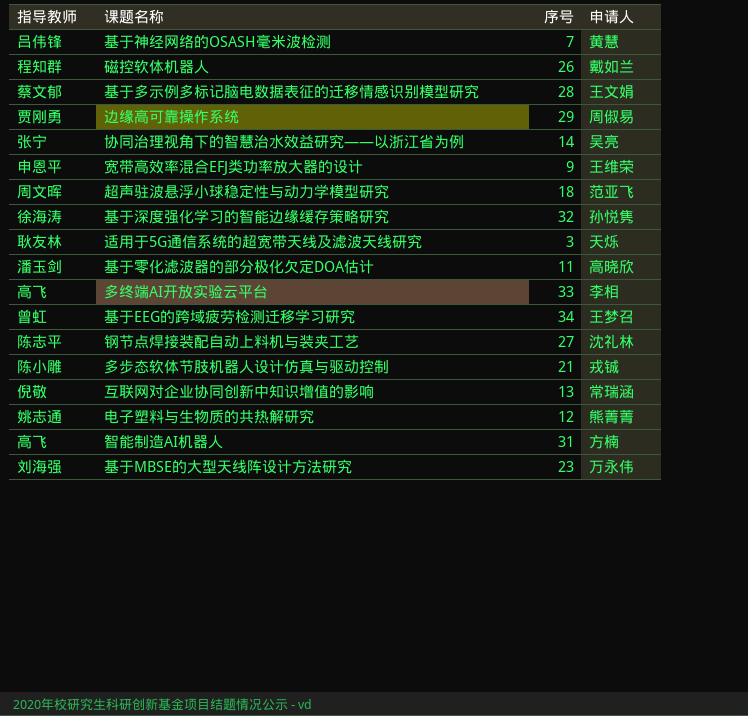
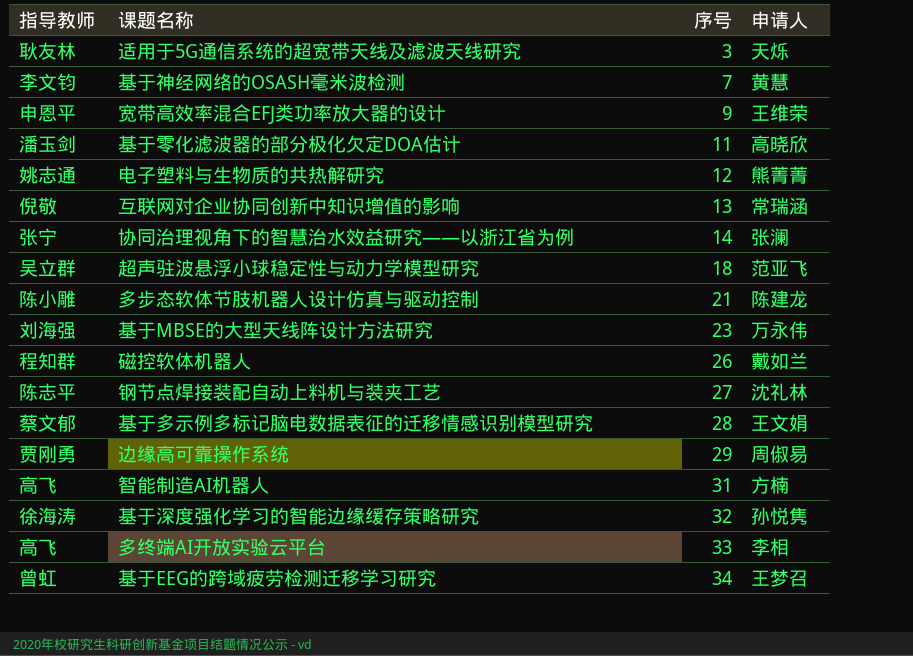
row order: none -> 序号 ascending
基于神经网络的OSASH毫米波检测 | 指导教师: 吕伟锋 -> 李文钧
协同治理视角下的智慧治水效益研究——以浙江省为例 | 申请人: 吴亮 -> 张澜
超声驻波悬浮小球稳定性与动力学模型研究 | 指导教师: 周文晖 -> 吴立群
多步态软体节肢机器人设计仿真与驱动控制 | 申请人: 戎铖 -> 陈建龙

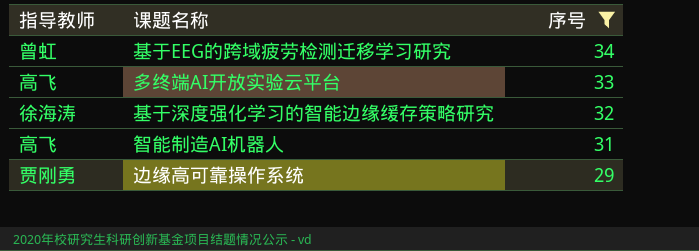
filter: none -> 序号 >= 29
row order: 序号 ascending -> 序号 descending
column 申请人 | position: 4 -> none

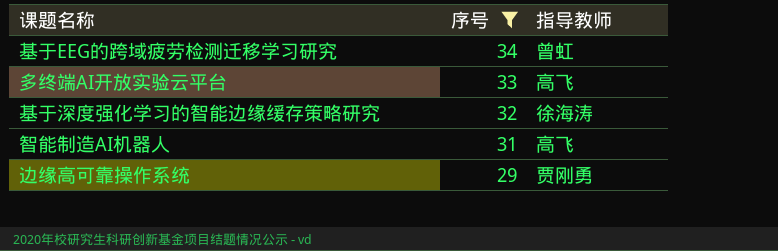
column 指导教师 | position: 1 -> 3

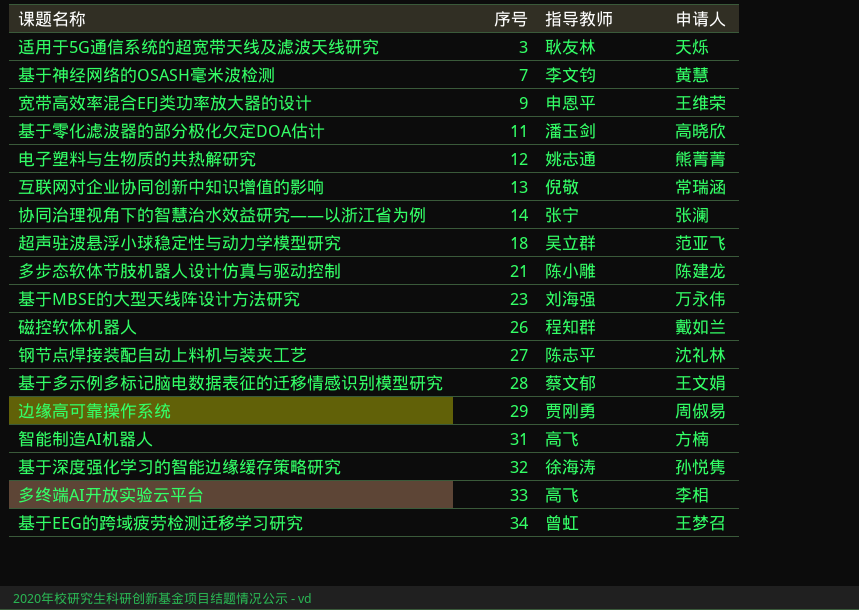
filter: 序号 >= 29 -> none
row order: 序号 descending -> 序号 ascending
column 申请人 | position: none -> 4

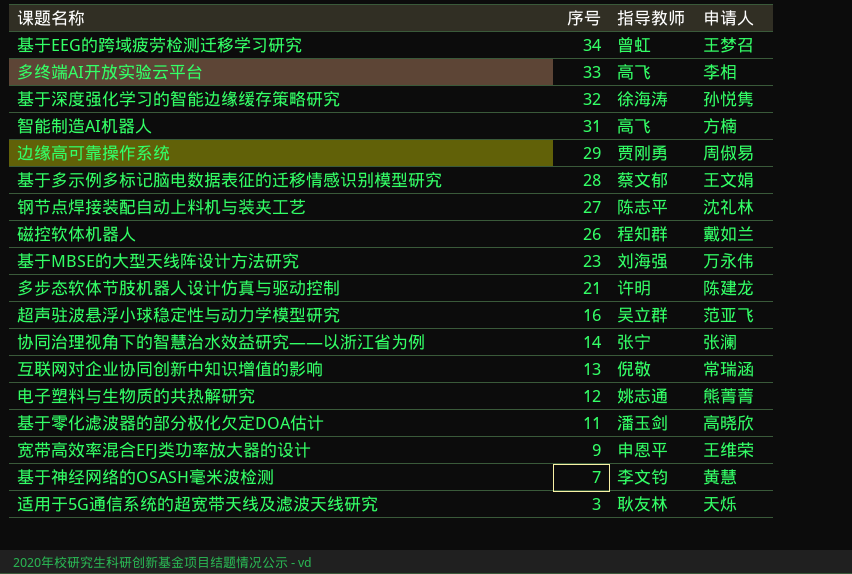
row order: 序号 ascending -> 序号 descending
多步态软体节肢机器人设计仿真与驱动控制 | 指导教师: 陈小雕 -> 许明
超声驻波悬浮小球稳定性与动力学模型研究 | 序号: 18 -> 16

